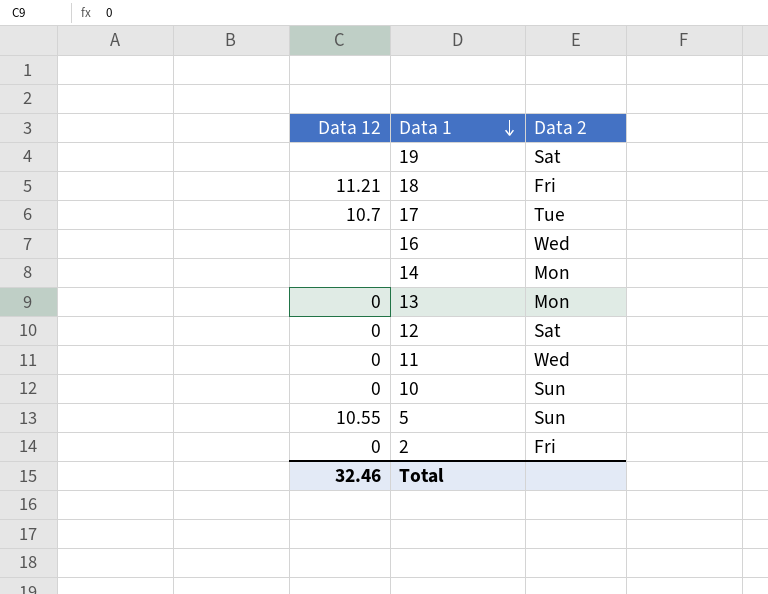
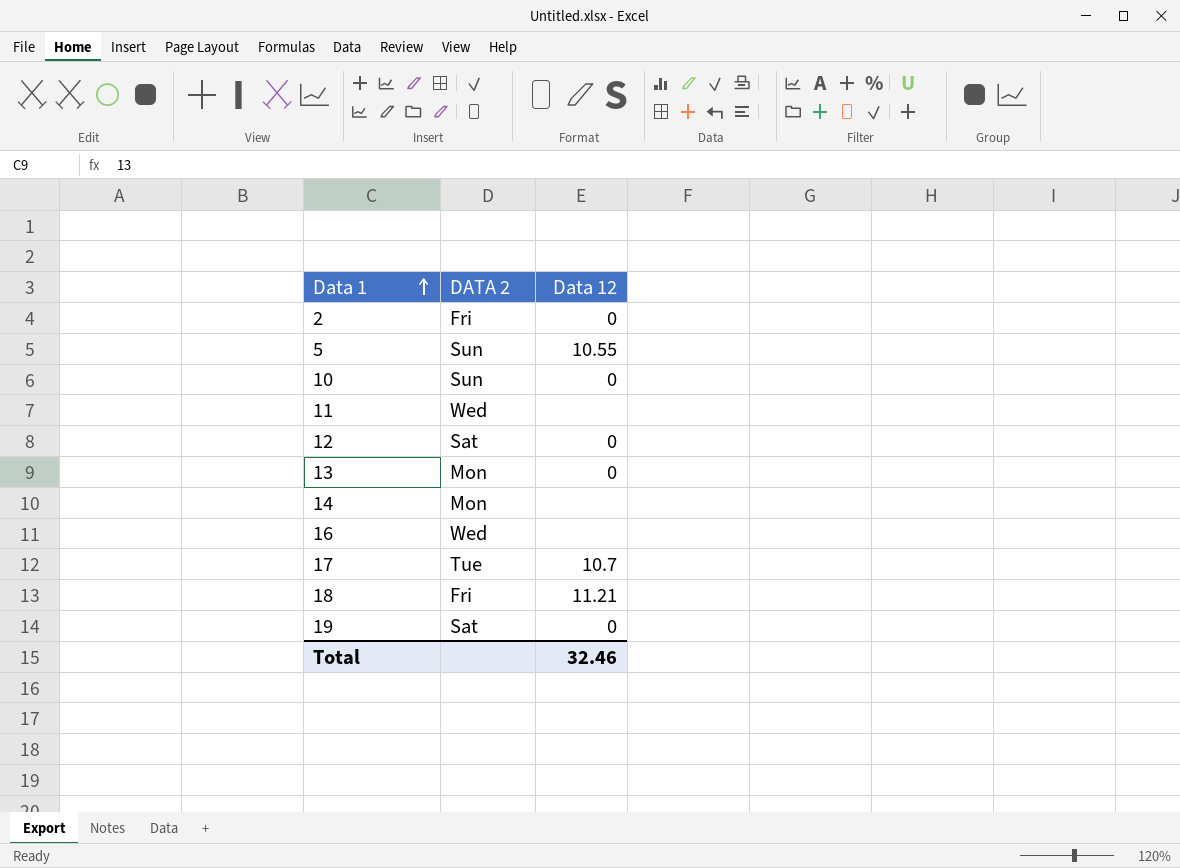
row order: Data 1 descending -> Data 1 ascending
column name: Data 2 -> DATA 2
column Data 12 | position: 1 -> 3
11 | Data 12: 0 -> none
19 | Data 12: none -> 0

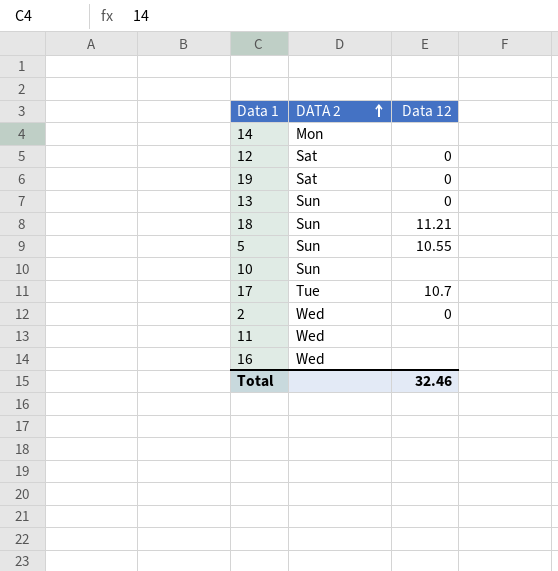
row order: Data 1 ascending -> DATA 2 ascending
13 | DATA 2: Mon -> Sun
18 | DATA 2: Fri -> Sun
10 | Data 12: 0 -> none
2 | DATA 2: Fri -> Wed

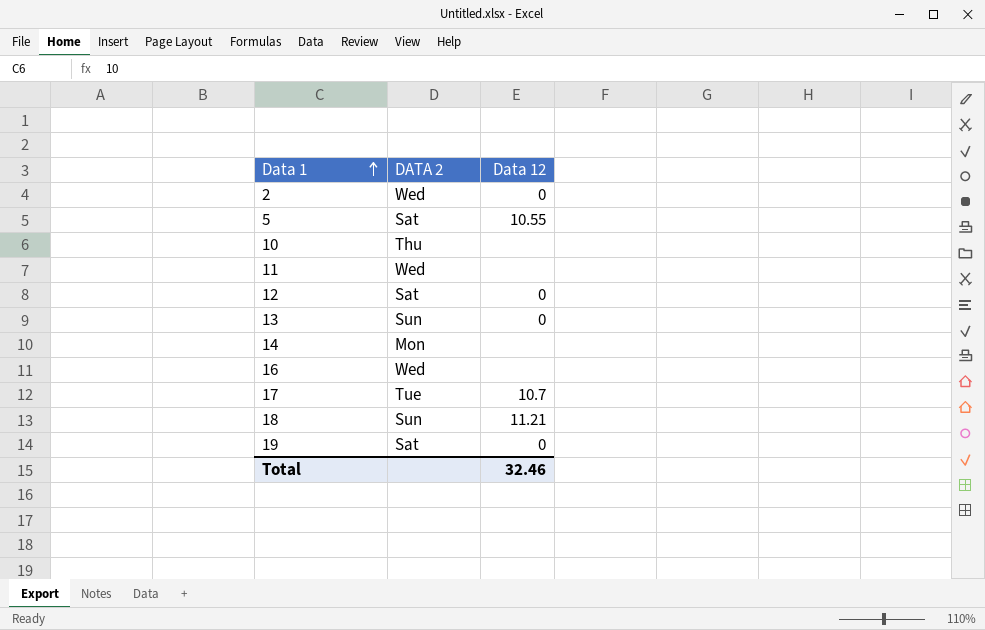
row order: DATA 2 ascending -> Data 1 ascending
5 | DATA 2: Sun -> Sat
10 | DATA 2: Sun -> Thu

